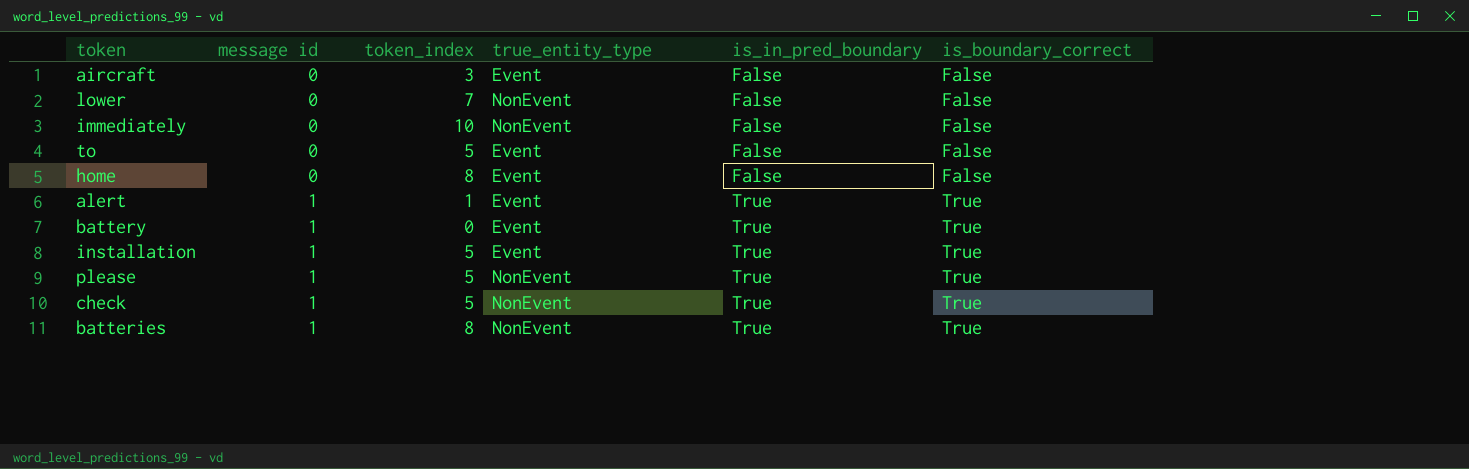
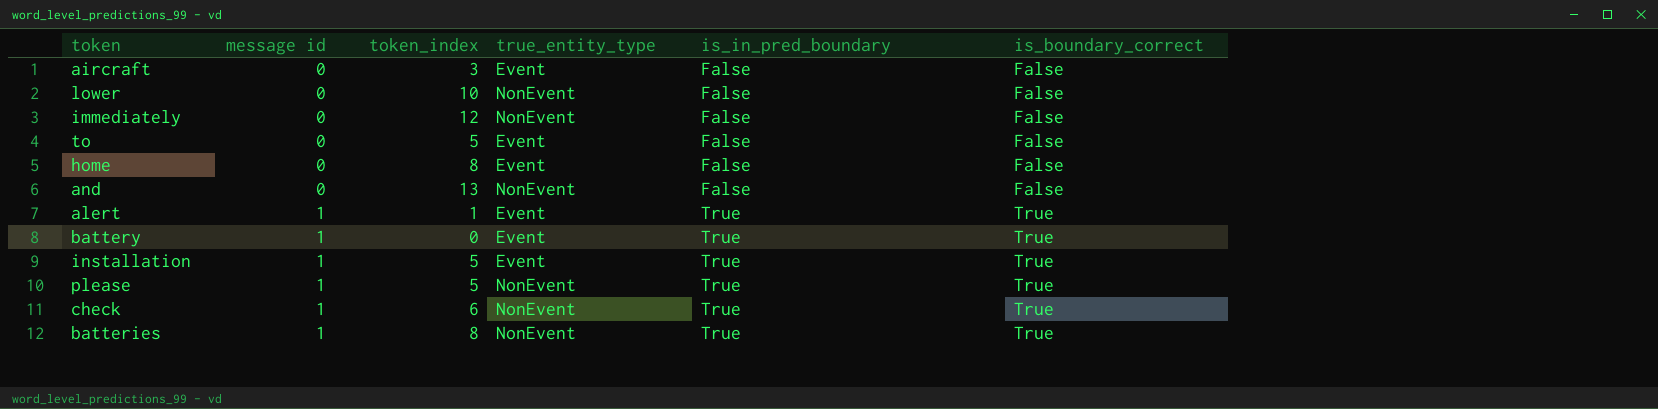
lower | token_index: 7 -> 10
immediately | token_index: 10 -> 12
row and: none -> 0 | 13 | NonEvent | False | False
check | token_index: 5 -> 6

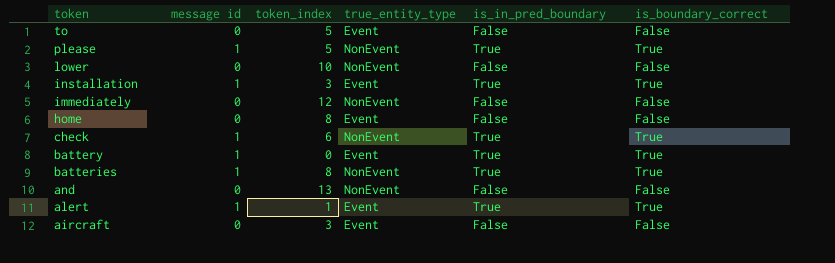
row order: message id ascending -> token descending
installation | token_index: 5 -> 3

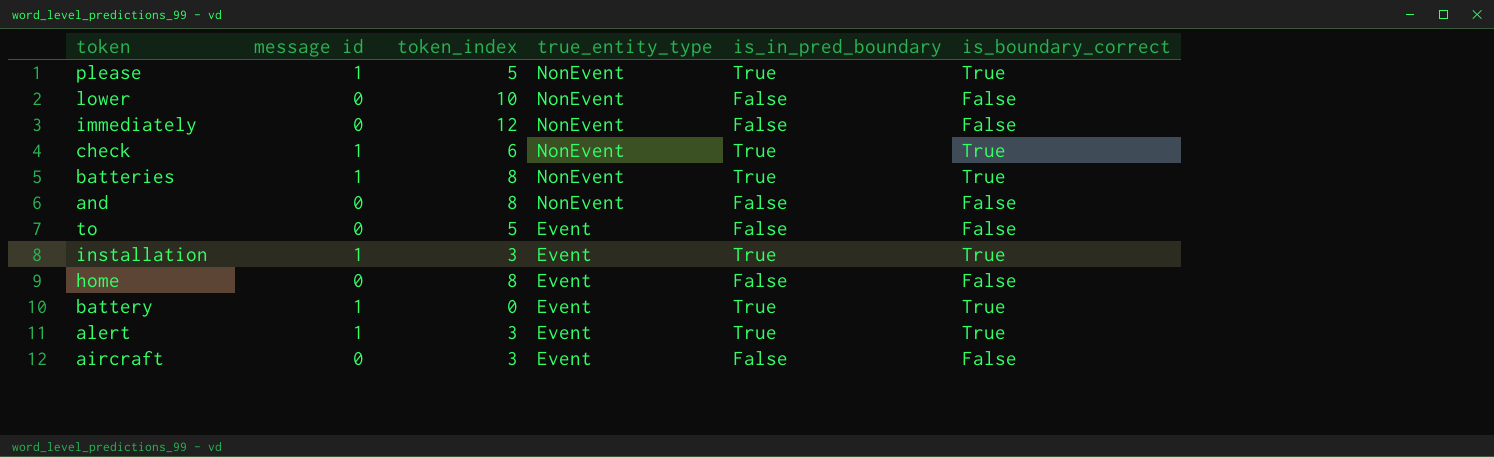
row order: token descending -> true_entity_type descending
and | token_index: 13 -> 8
alert | token_index: 1 -> 3

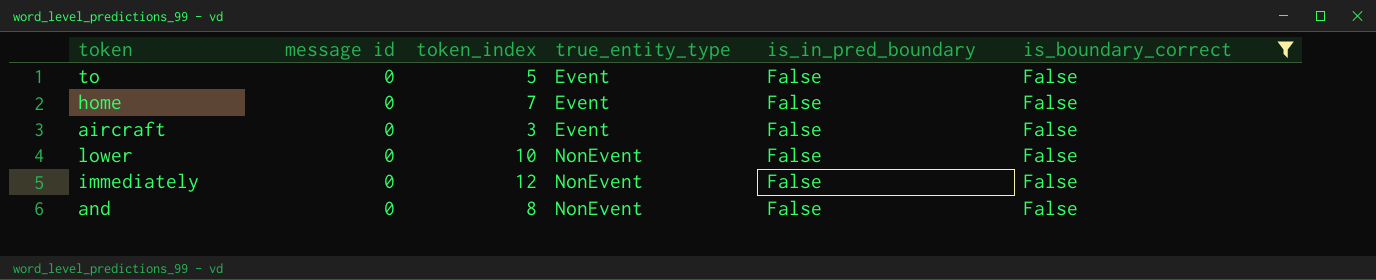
filter: none -> is_boundary_correct = False
row order: true_entity_type descending -> true_entity_type ascending
home | token_index: 8 -> 7

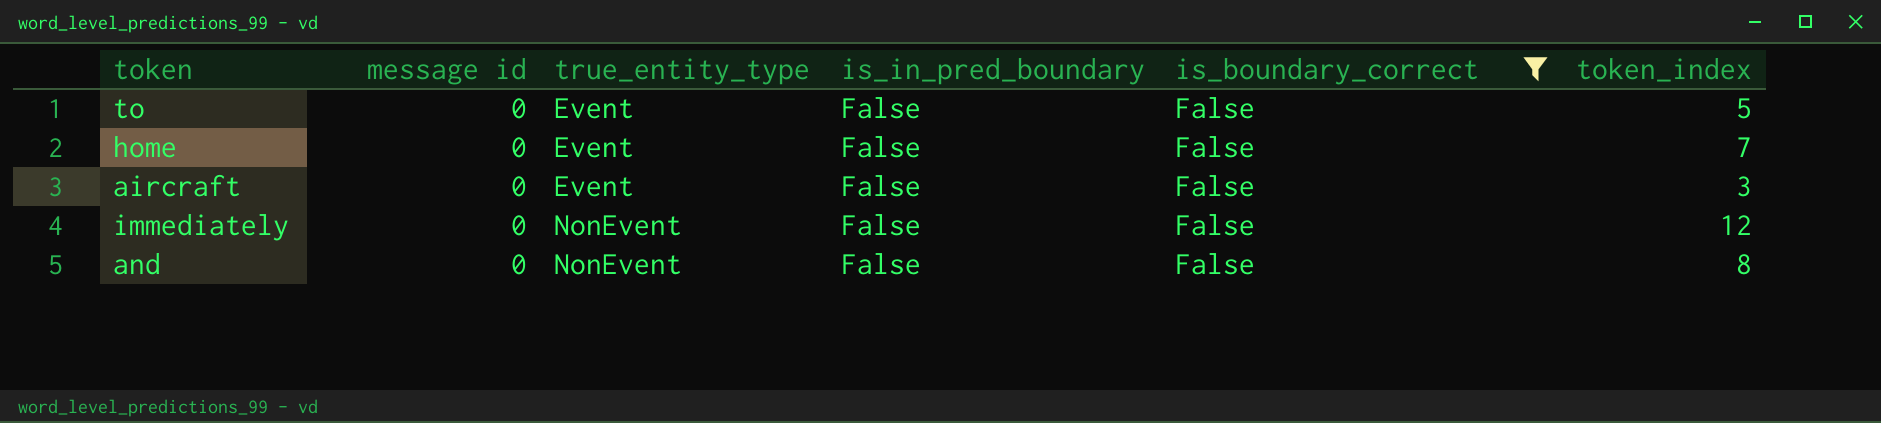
column token_index | position: 3 -> 6
row lower: 0 | 10 | NonEvent | False | False -> none

